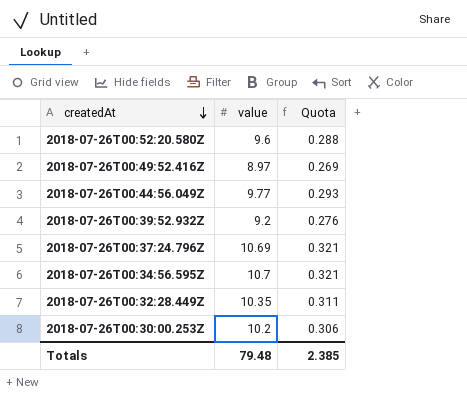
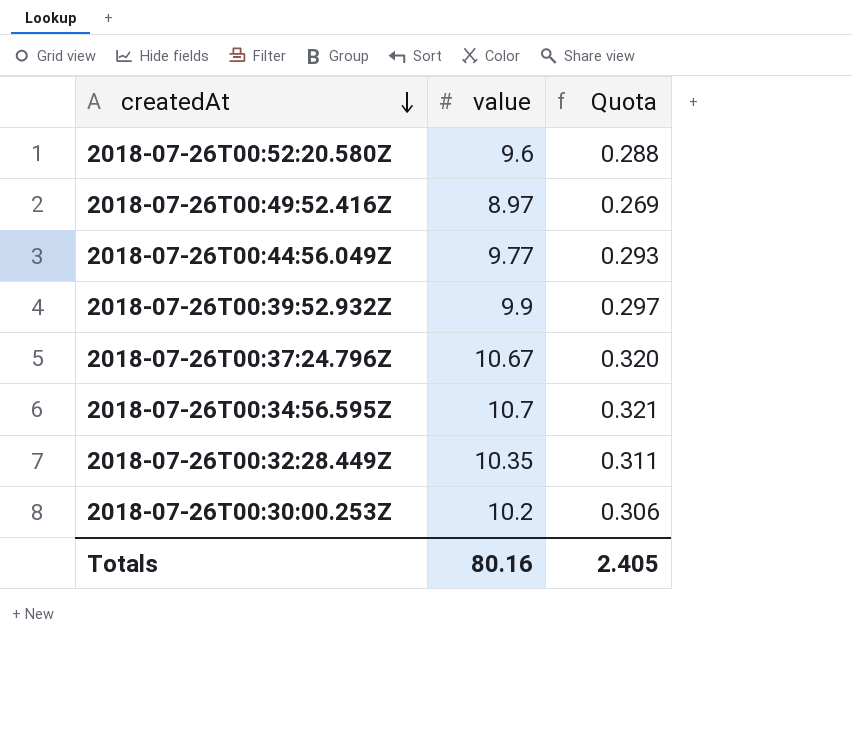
2018-07-26T00:39:52.932Z | value: 9.2 -> 9.9
2018-07-26T00:39:52.932Z | Quota: 0.276 -> 0.297
2018-07-26T00:37:24.796Z | value: 10.69 -> 10.67
2018-07-26T00:37:24.796Z | Quota: 0.321 -> 0.320
Totals | value: 79.48 -> 80.16
Totals | Quota: 2.385 -> 2.405

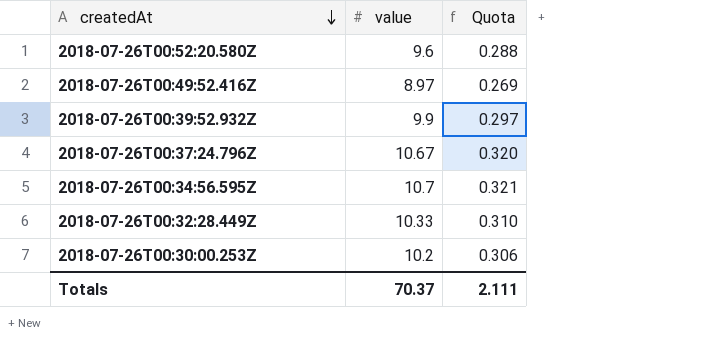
row 2018-07-26T00:44:56.049Z: 9.77 | 0.293 -> none
2018-07-26T00:32:28.449Z | value: 10.35 -> 10.33
2018-07-26T00:32:28.449Z | Quota: 0.311 -> 0.310
Totals | value: 80.16 -> 70.37
Totals | Quota: 2.405 -> 2.111

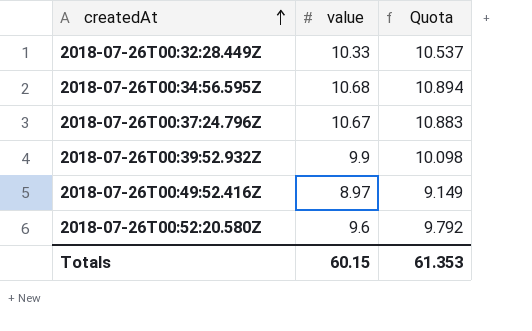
row order: createdAt descending -> createdAt ascending
column Quota | formula: [value] * 0.03 -> [value] * 1.02
row 2018-07-26T00:30:00.253Z: 10.2 | 0.306 -> none
2018-07-26T00:34:56.595Z | value: 10.7 -> 10.68
Totals | value: 70.37 -> 60.15
Totals | Quota: 2.111 -> 61.353

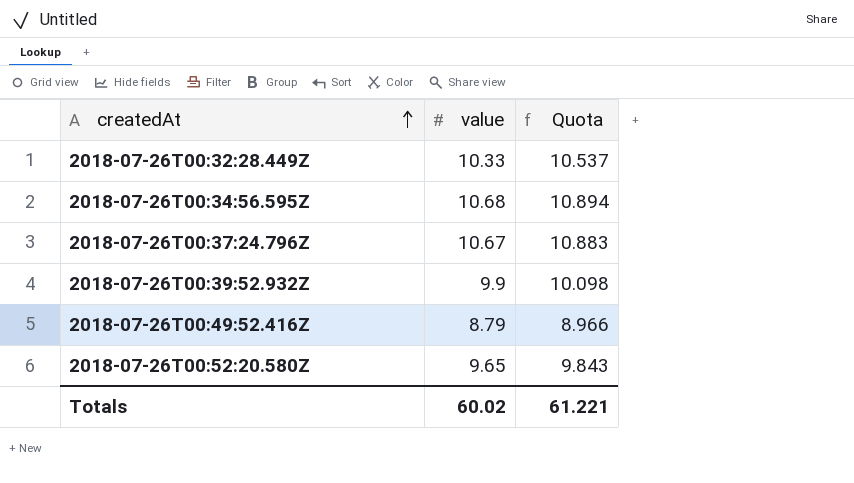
2018-07-26T00:49:52.416Z | value: 8.97 -> 8.79
2018-07-26T00:49:52.416Z | Quota: 9.149 -> 8.966
2018-07-26T00:52:20.580Z | value: 9.6 -> 9.65
2018-07-26T00:52:20.580Z | Quota: 9.792 -> 9.843
Totals | value: 60.15 -> 60.02
Totals | Quota: 61.353 -> 61.221

